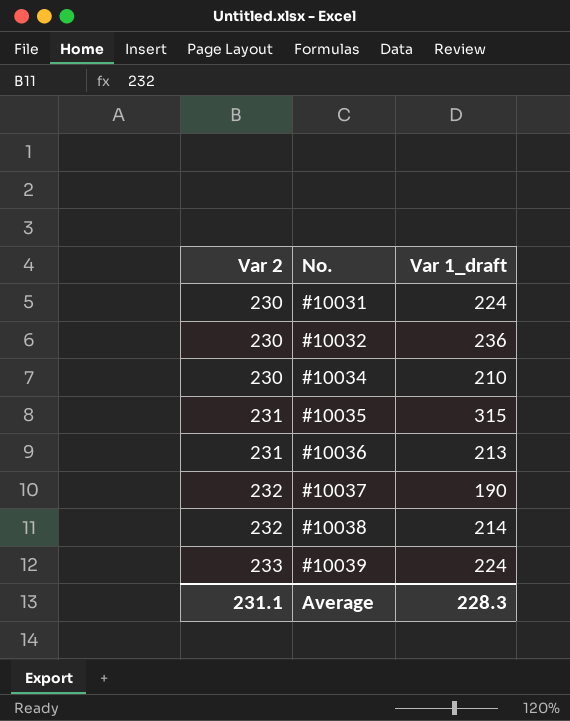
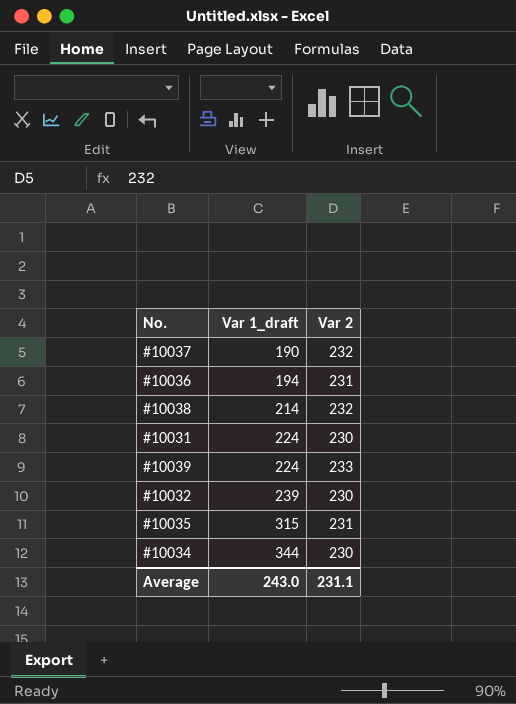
row order: Var 2 ascending -> Var 1_draft ascending
column Var 2 | position: 1 -> 3
#10036 | Var 1_draft: 213 -> 194
#10032 | Var 1_draft: 236 -> 239
#10034 | Var 1_draft: 210 -> 344
Average | Var 1_draft: 228.3 -> 243.0

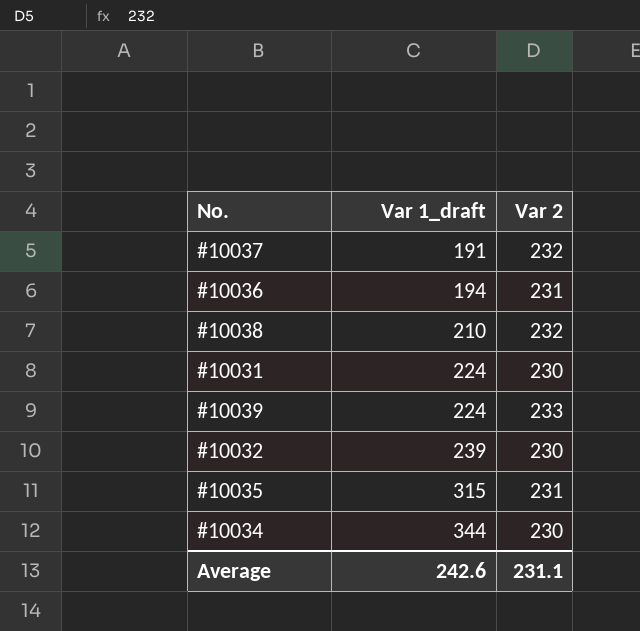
#10037 | Var 1_draft: 190 -> 191
#10038 | Var 1_draft: 214 -> 210
Average | Var 1_draft: 243.0 -> 242.6

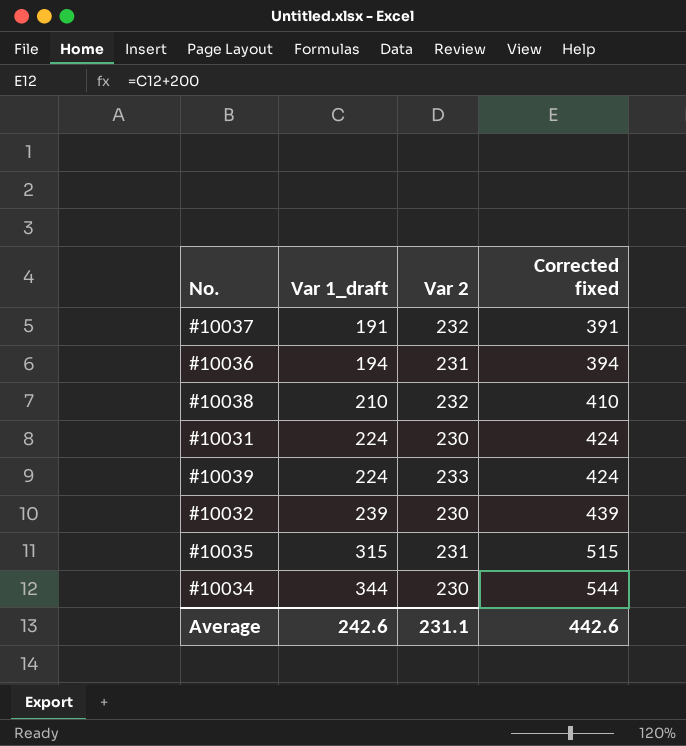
column Corrected fixed | formula: none -> [Var 1_draft] + 200

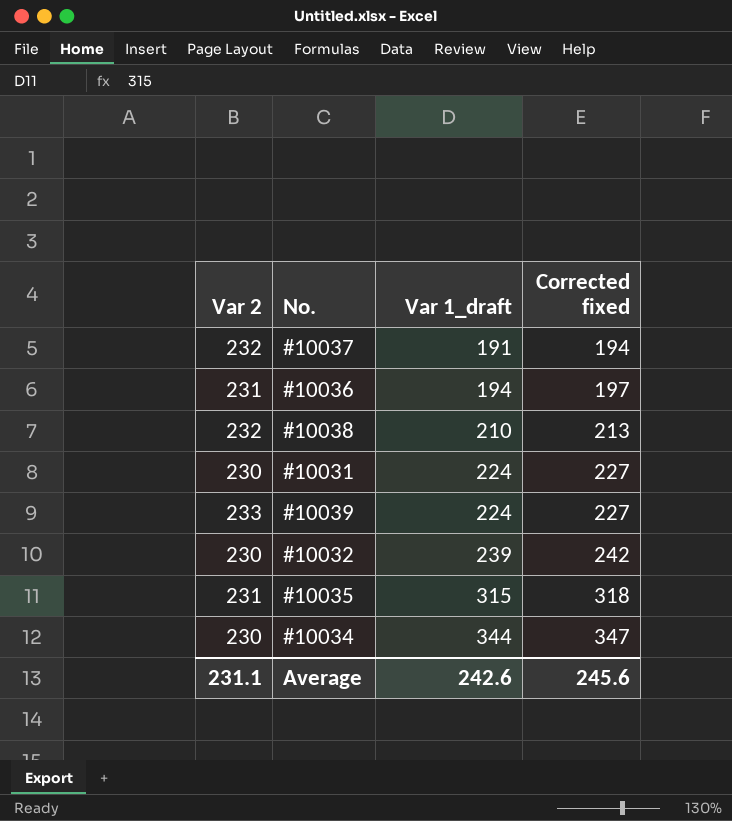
column Var 2 | position: 3 -> 1
column Corrected fixed | formula: [Var 1_draft] + 200 -> [Var 1_draft] + 3
Average | Corrected fixed: 442.6 -> 245.6

